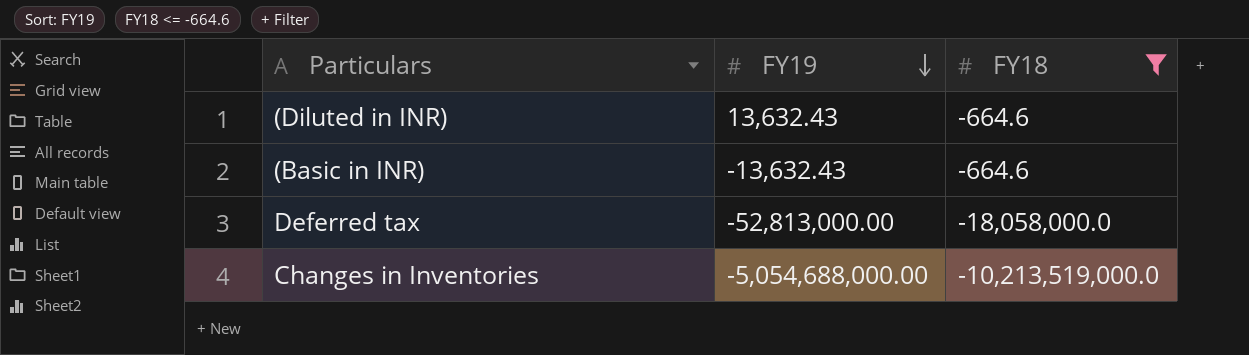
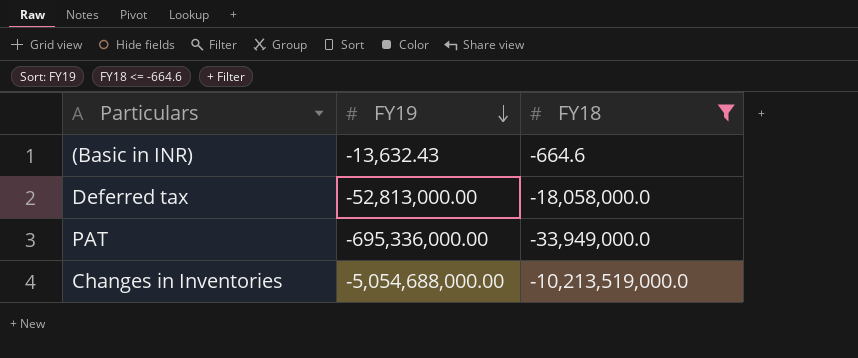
row (Diluted in INR): 13,632.43 | -664.6 -> none
row PAT: none -> -695,336,000.00 | -33,949,000.0

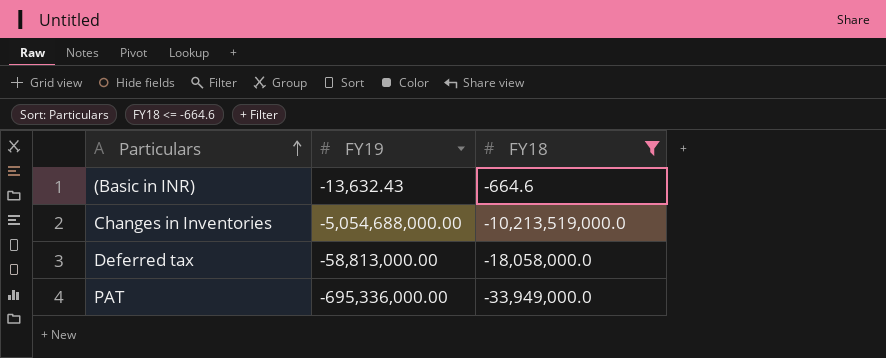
row order: FY19 descending -> Particulars ascending
Deferred tax | FY19: -52,813,000.00 -> -58,813,000.00

